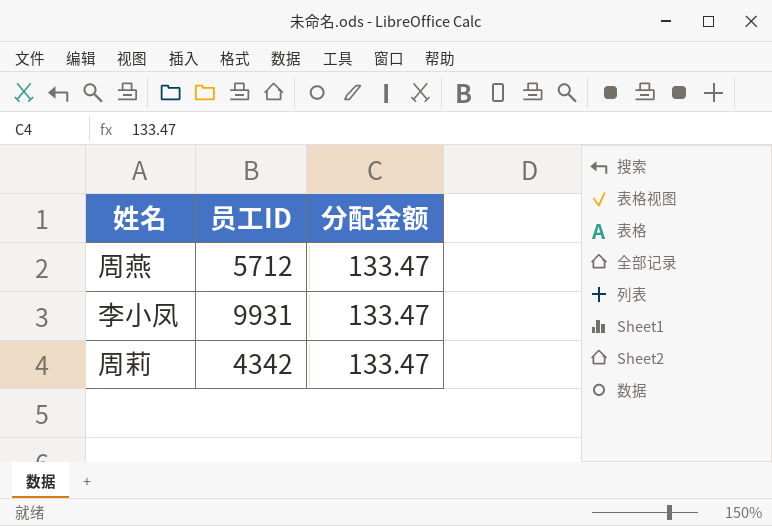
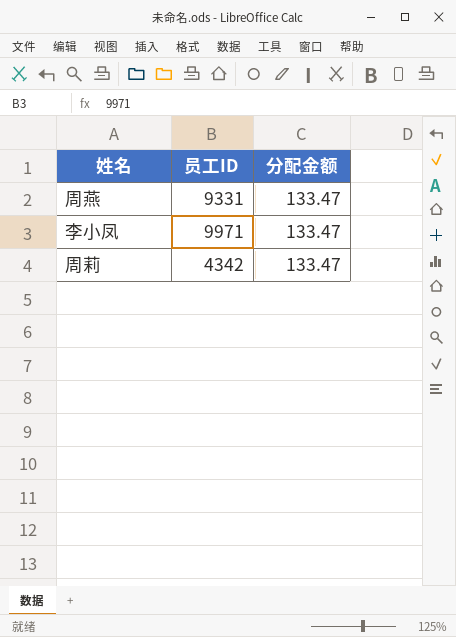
周燕 | 员工ID: 5712 -> 9331
李小凤 | 员工ID: 9931 -> 9971

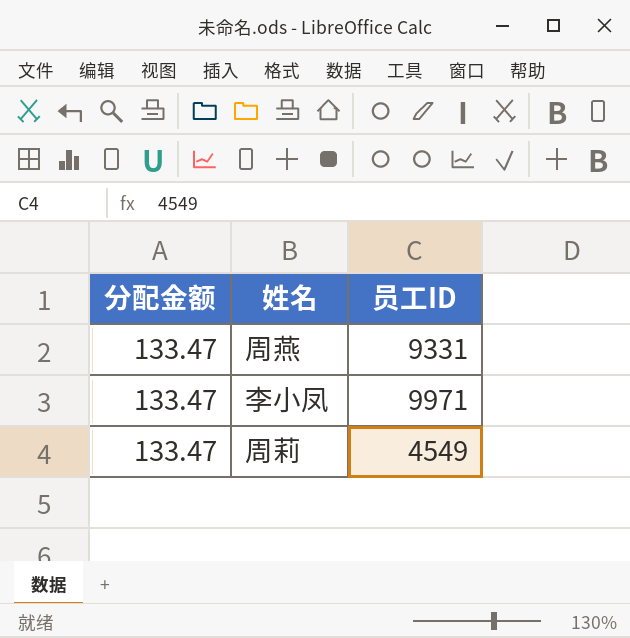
column 分配金额 | position: 3 -> 1
周莉 | 员工ID: 4342 -> 4549

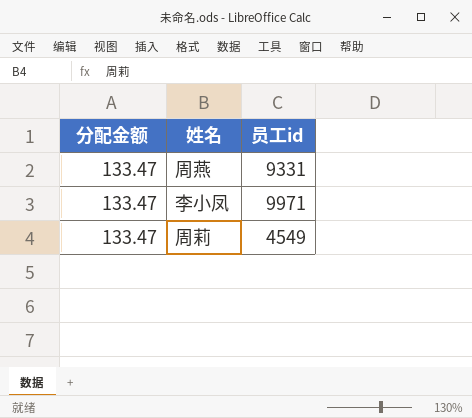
column name: 员工ID -> 员工id

